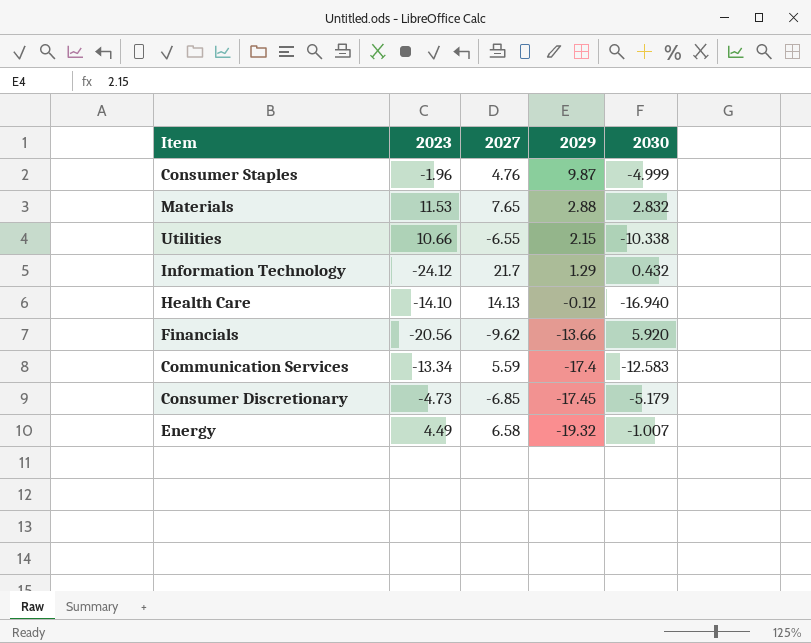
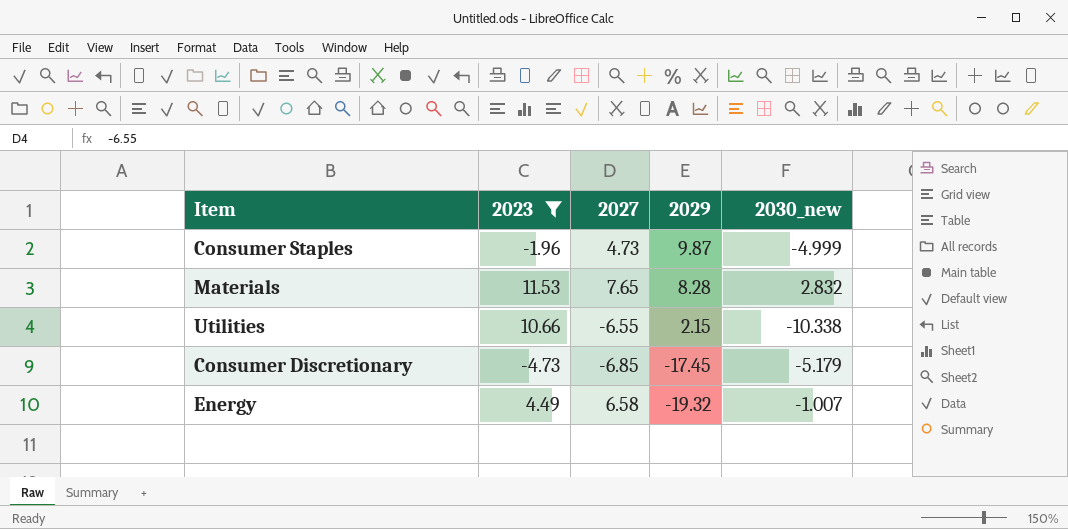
filter: none -> 2023 >= -4.73
column name: 2030 -> 2030_new
Consumer Staples | 2027: 4.76 -> 4.73
Materials | 2029: 2.88 -> 8.28

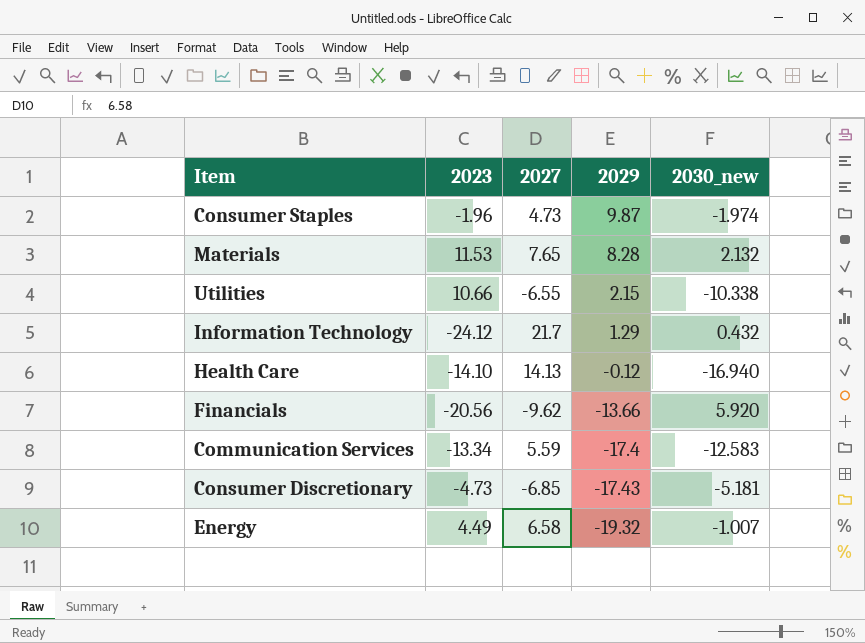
filter: 2023 >= -4.73 -> none
Consumer Staples | 2030_new: -4.999 -> -1.974
Materials | 2030_new: 2.832 -> 2.132
Consumer Discretionary | 2029: -17.45 -> -17.43
Consumer Discretionary | 2030_new: -5.179 -> -5.181

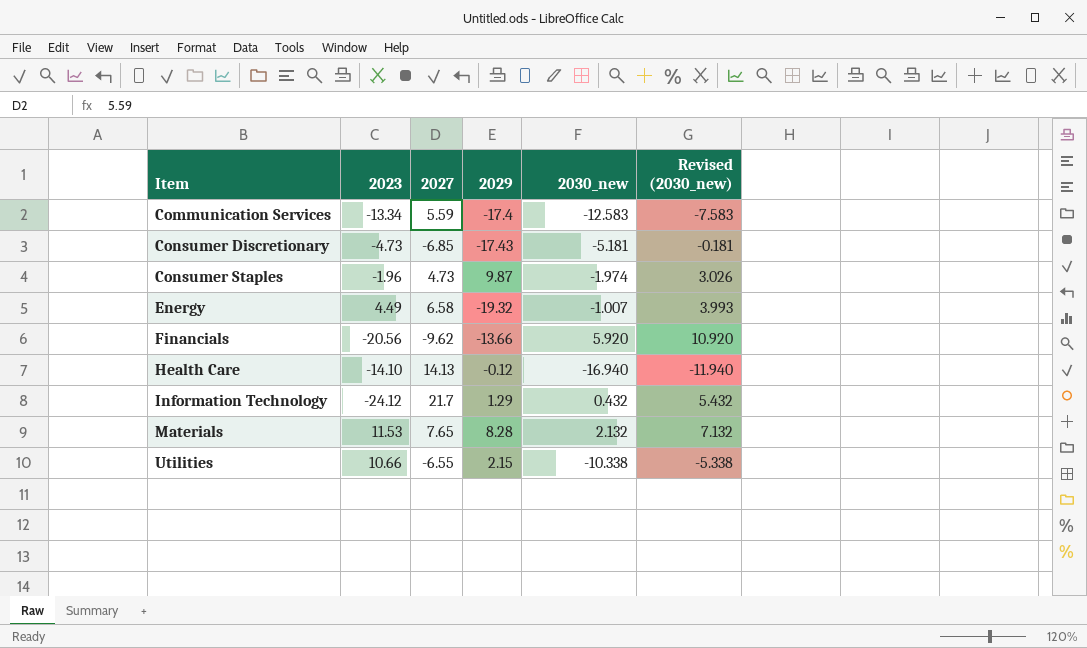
row order: 2029 descending -> Item ascending
column Revised (2030_new) | formula: none -> [2030_new] + 5

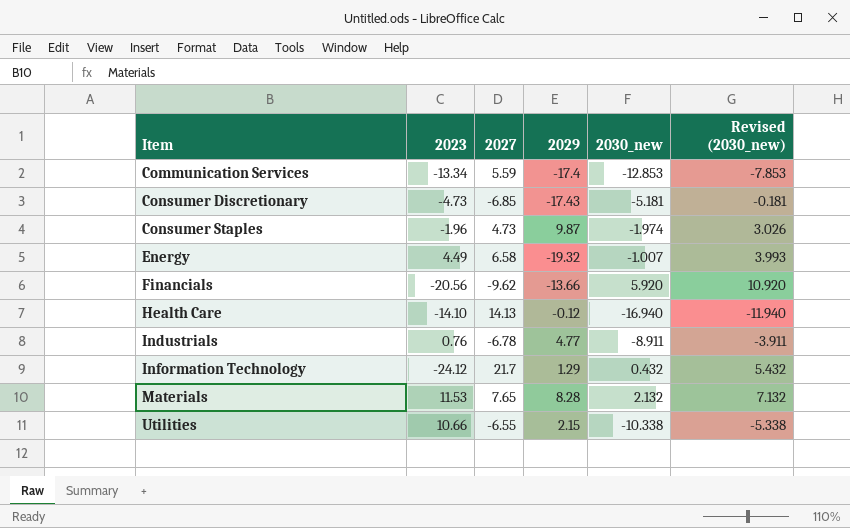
Communication Services | 2030_new: -12.583 -> -12.853
Communication Services | Revised (2030_new): -7.583 -> -7.853
row Industrials: none -> 0.76 | -6.78 | 4.77 | -8.911 | -3.911

